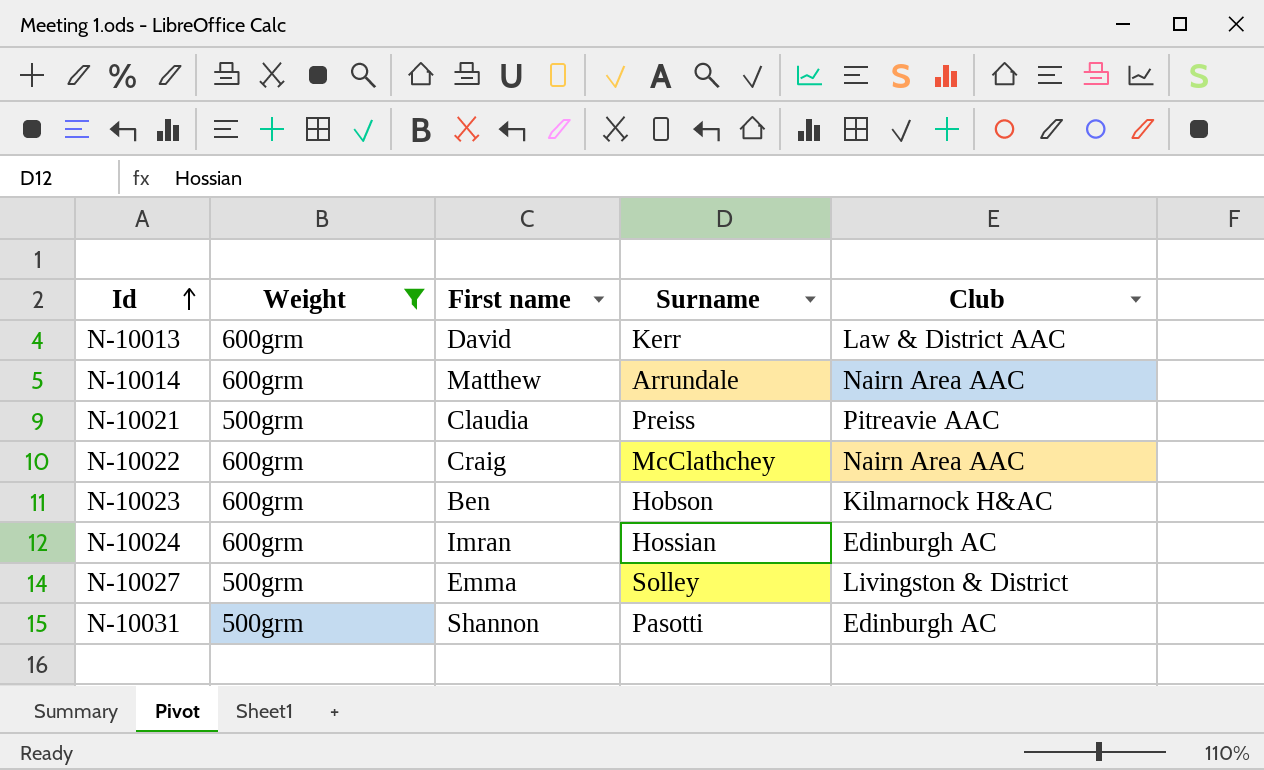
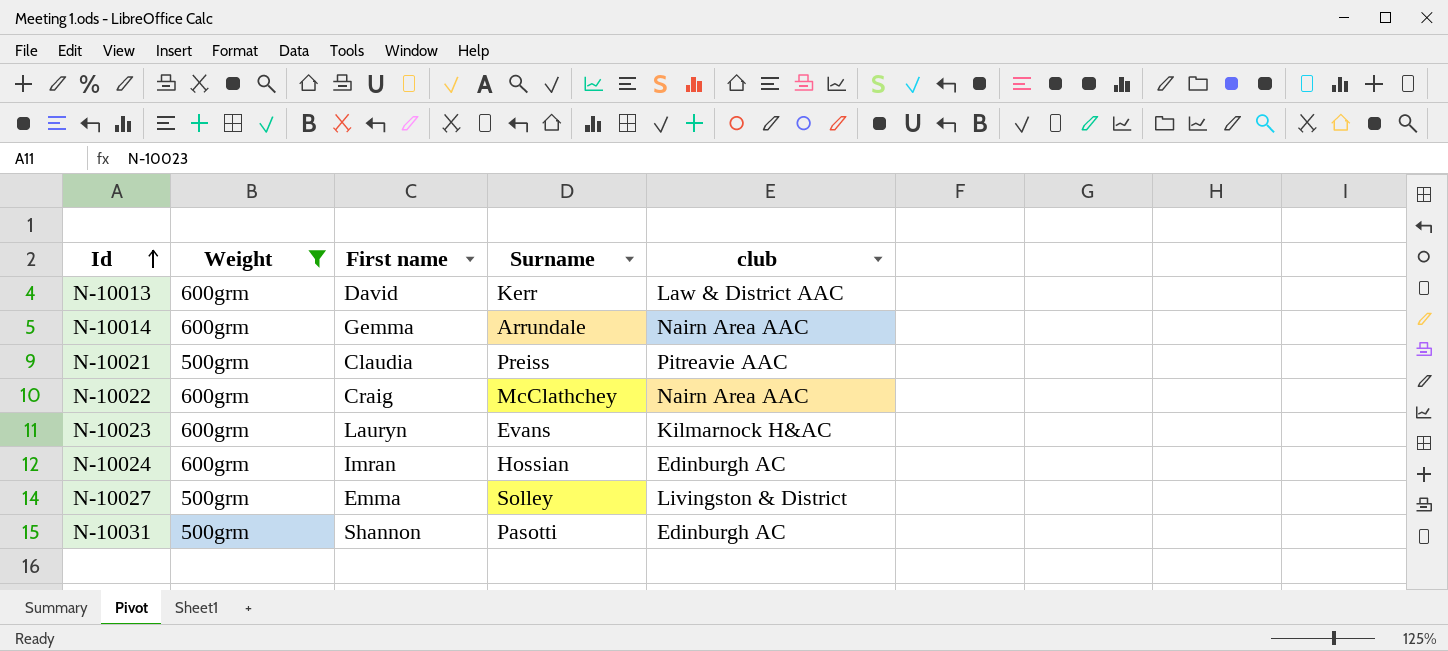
column name: Club -> club
N-10014 | First name: Matthew -> Gemma
N-10023 | First name: Ben -> Lauryn
N-10023 | Surname: Hobson -> Evans

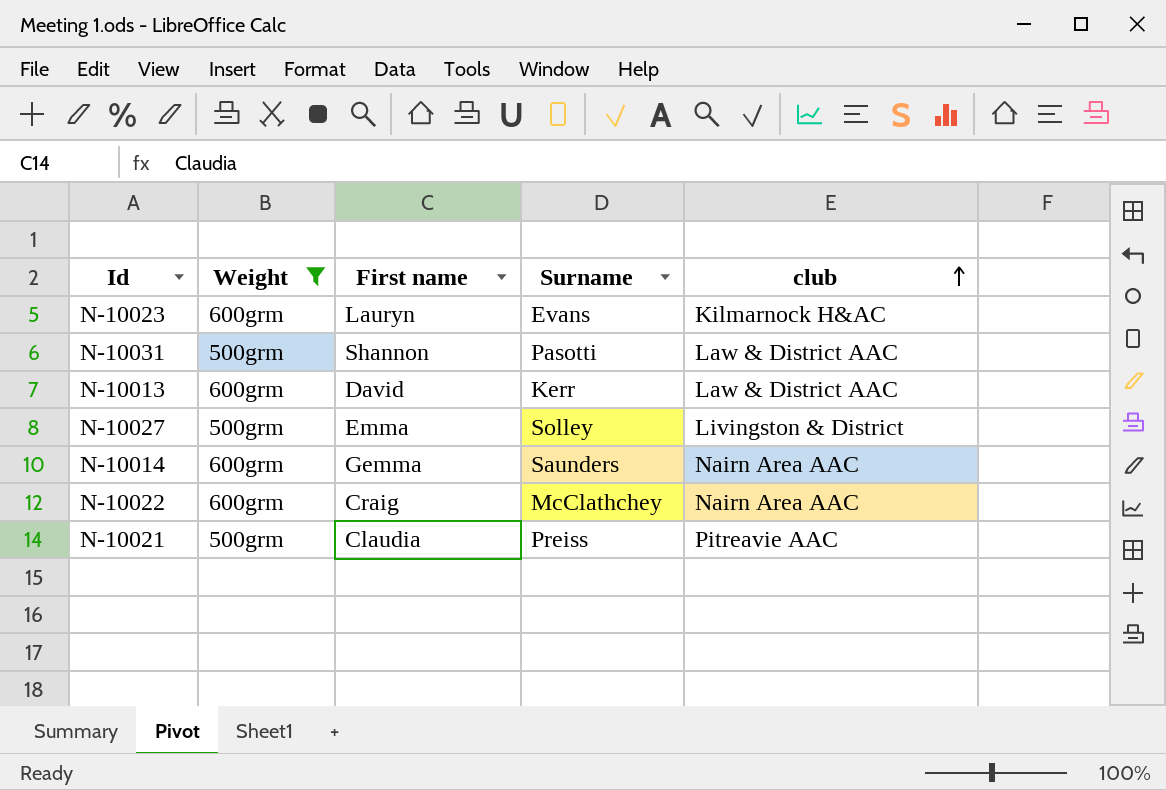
row order: Id ascending -> club ascending
row N-10024: 600grm | Imran | Hossian | Edinburgh AC -> none
N-10031 | club: Edinburgh AC -> Law & District AAC
N-10014 | Surname: Arrundale -> Saunders

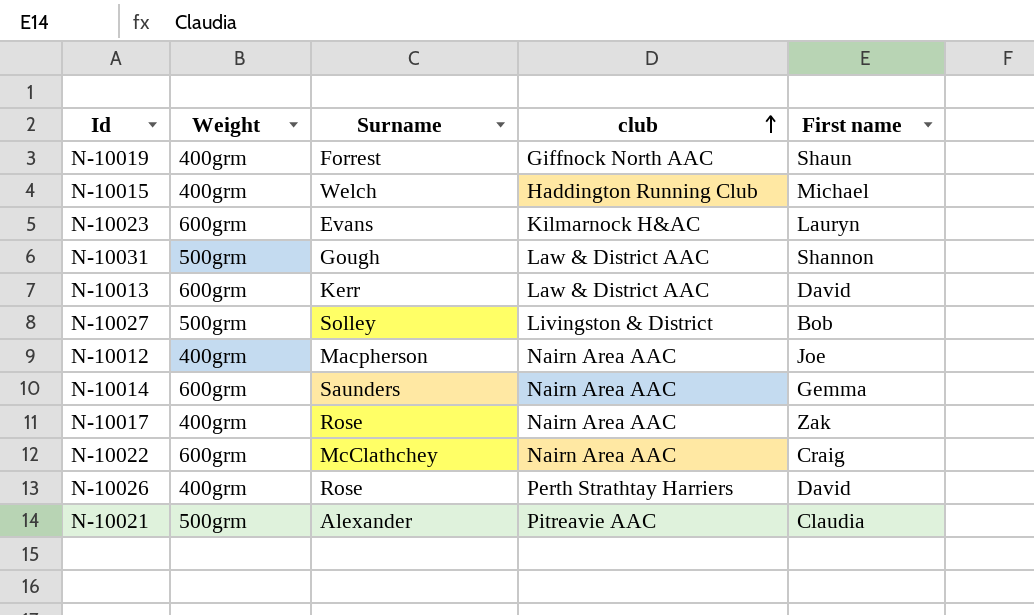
filter: Weight != 400grm -> none
column First name | position: 3 -> 5
N-10031 | Surname: Pasotti -> Gough
N-10027 | First name: Emma -> Bob
N-10021 | Surname: Preiss -> Alexander

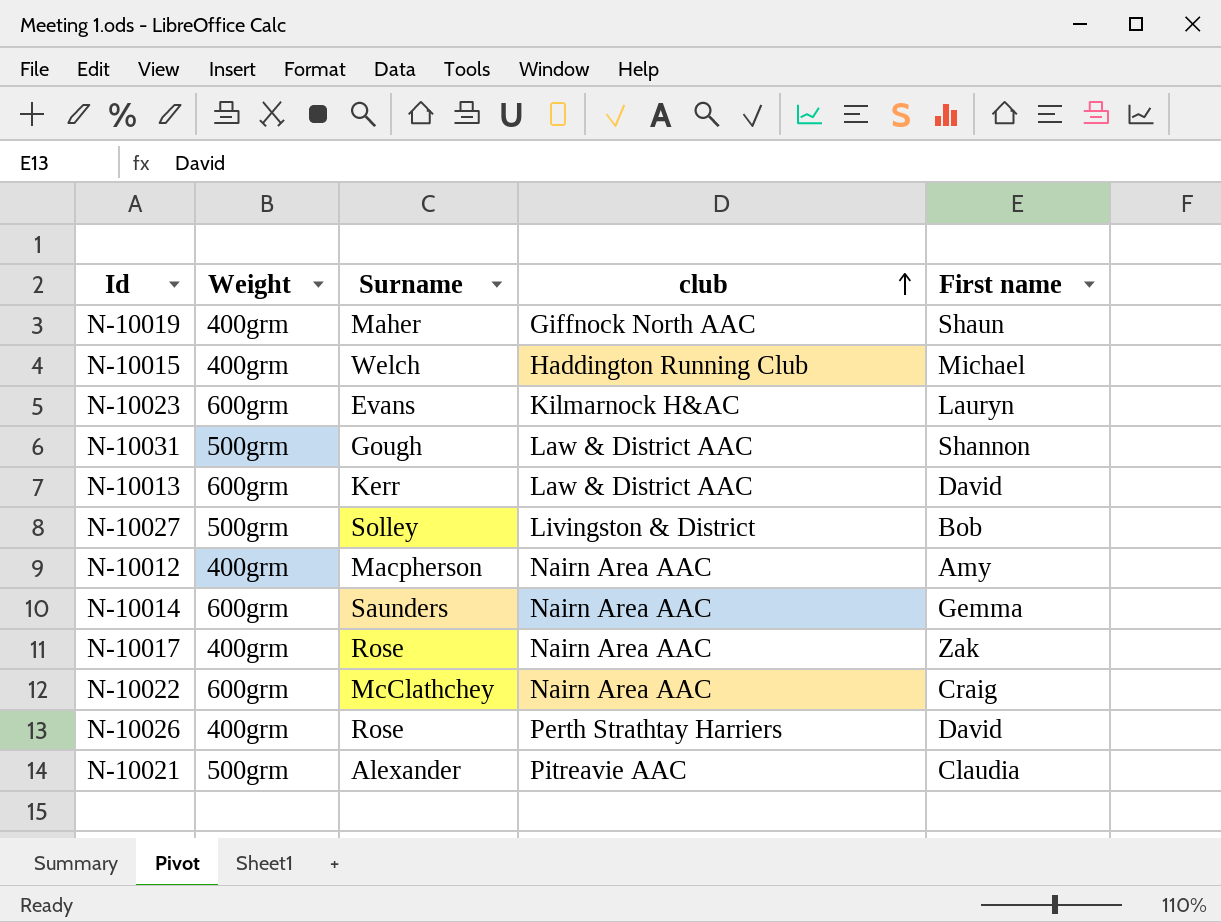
N-10019 | Surname: Forrest -> Maher
N-10012 | First name: Joe -> Amy

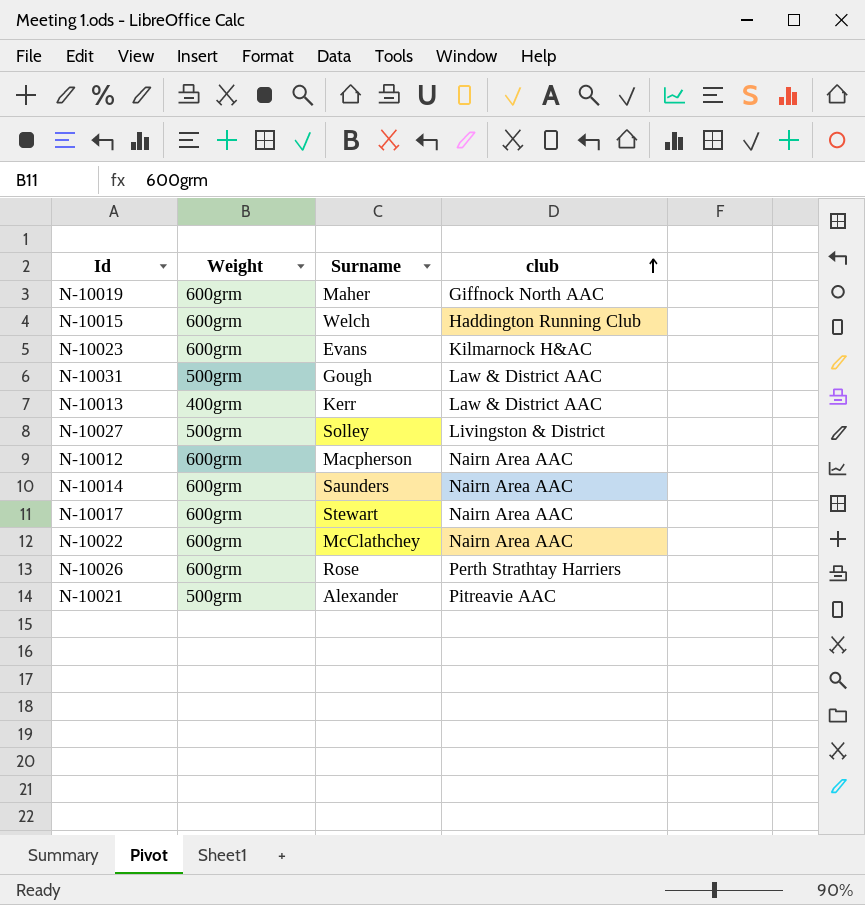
column First name | position: 5 -> none
N-10019 | Weight: 400grm -> 600grm
N-10015 | Weight: 400grm -> 600grm
N-10013 | Weight: 600grm -> 400grm
N-10012 | Weight: 400grm -> 600grm
N-10017 | Weight: 400grm -> 600grm
N-10017 | Surname: Rose -> Stewart
N-10026 | Weight: 400grm -> 600grm

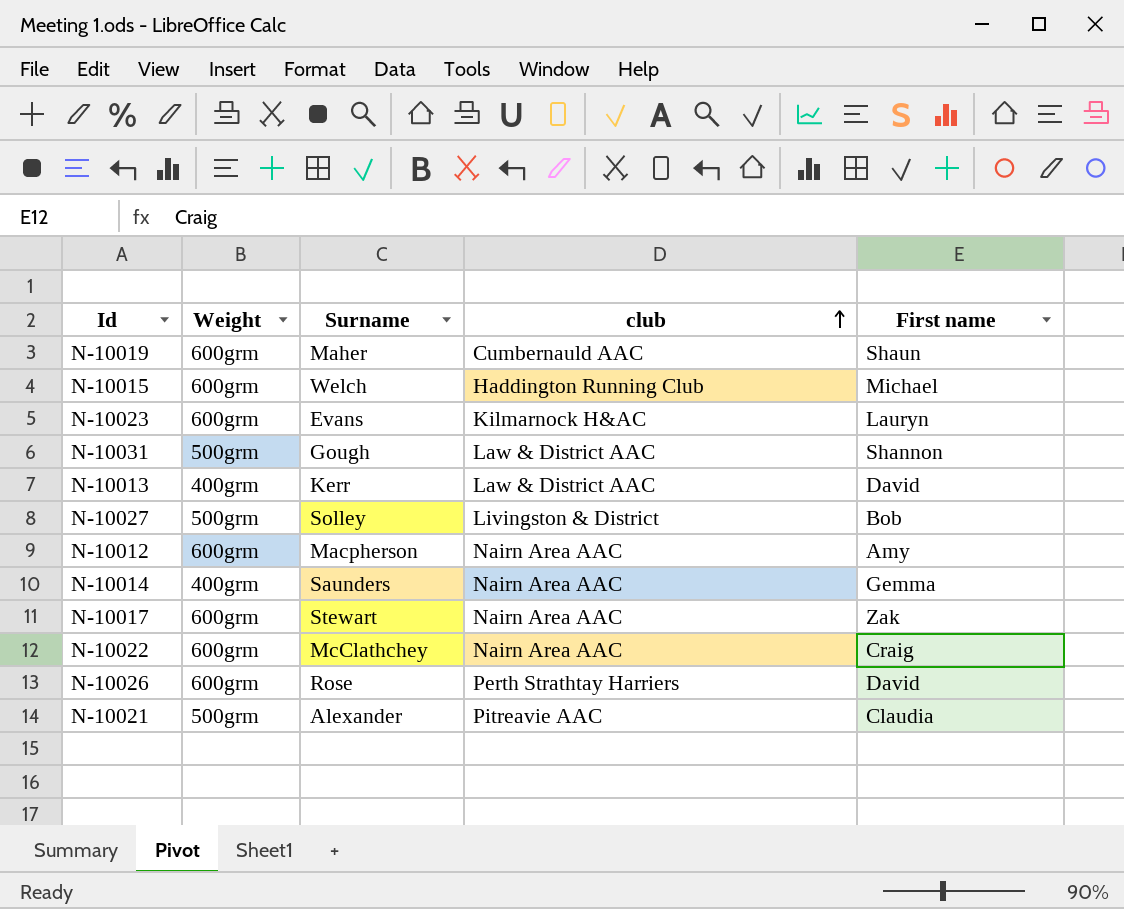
column First name | position: none -> 5
N-10019 | club: Giffnock North AAC -> Cumbernauld AAC
N-10014 | Weight: 600grm -> 400grm

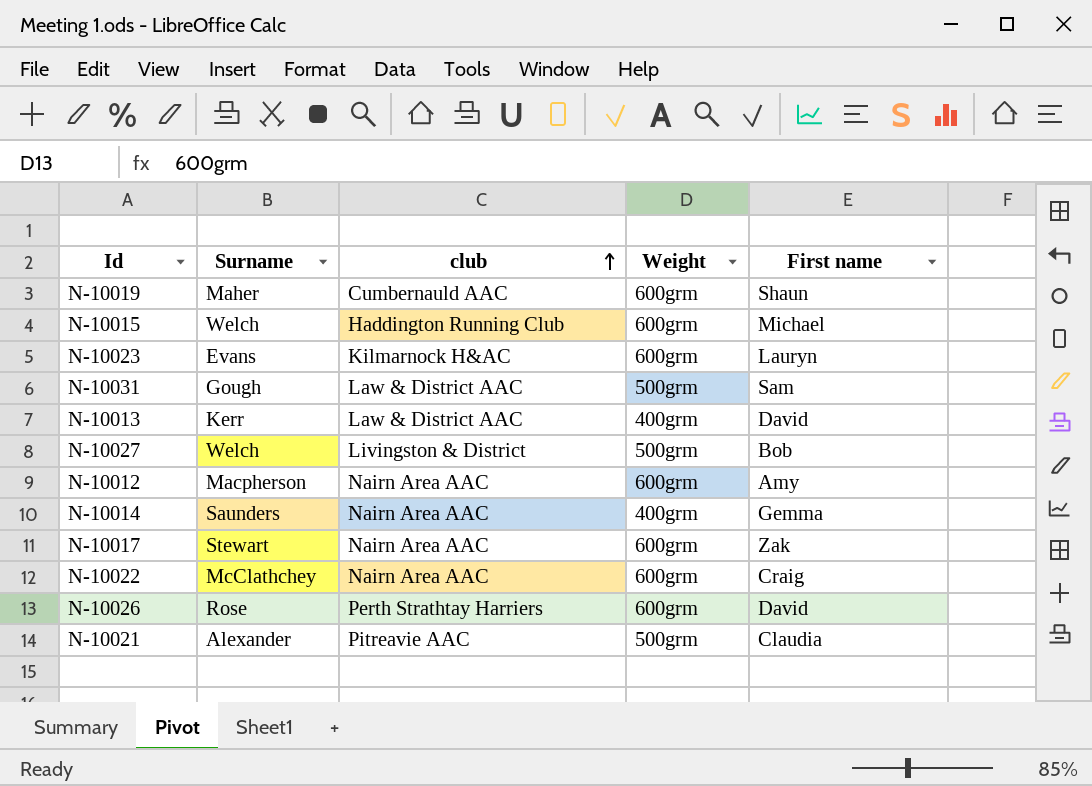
column Weight | position: 2 -> 4
N-10031 | First name: Shannon -> Sam
N-10027 | Surname: Solley -> Welch

